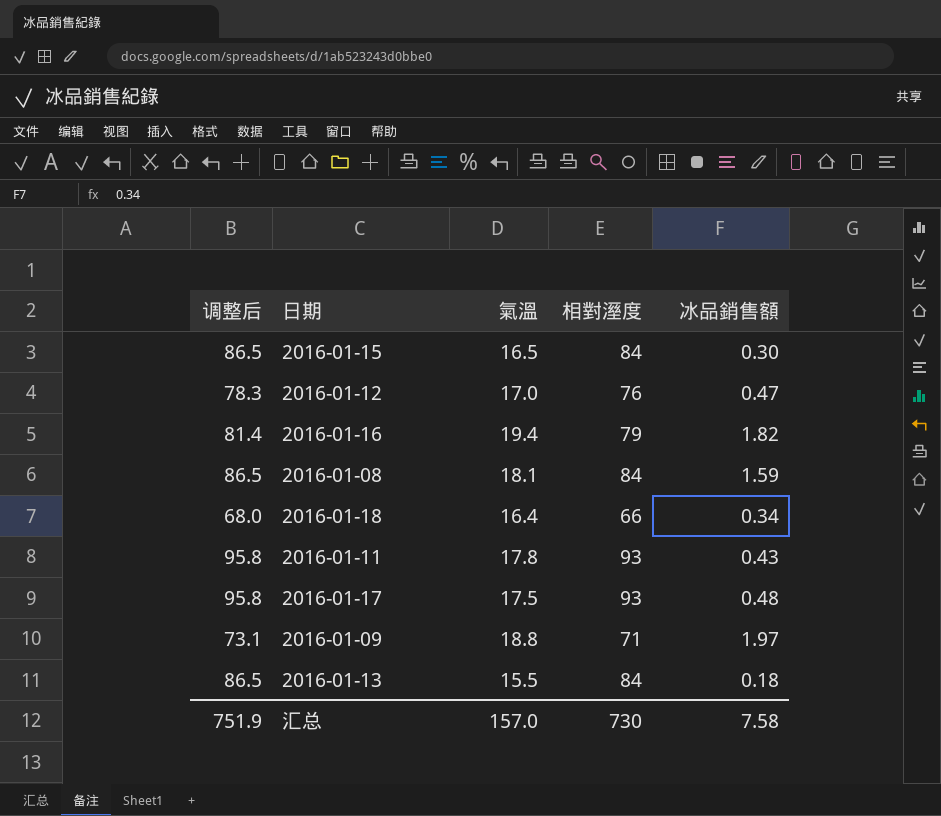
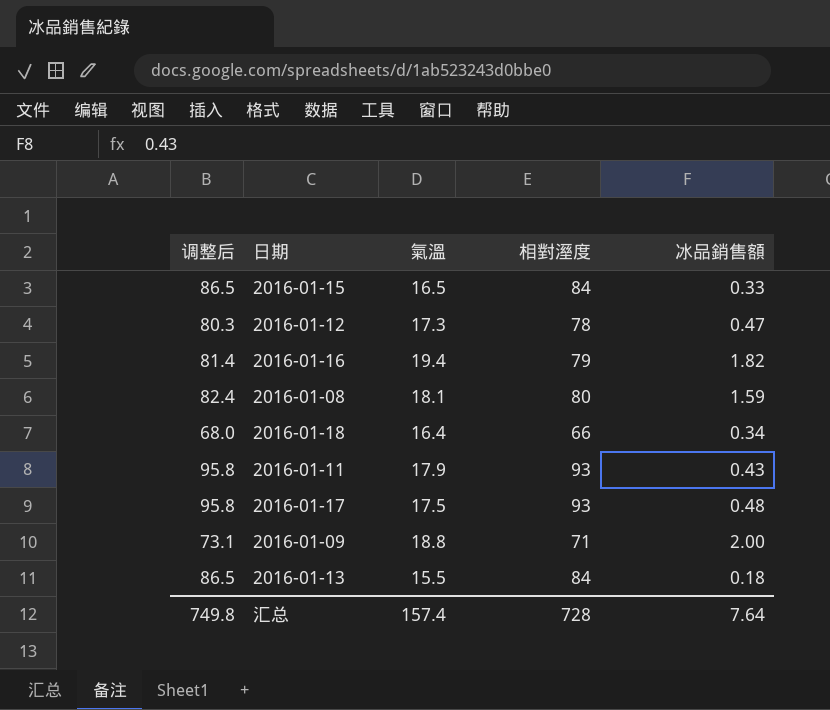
2016-01-15 | 冰品銷售額: 0.30 -> 0.33
2016-01-12 | 调整后: 78.3 -> 80.3
2016-01-12 | 氣溫: 17.0 -> 17.3
2016-01-12 | 相對溼度: 76 -> 78
2016-01-08 | 调整后: 86.5 -> 82.4
2016-01-08 | 相對溼度: 84 -> 80
2016-01-11 | 氣溫: 17.8 -> 17.9
2016-01-09 | 冰品銷售額: 1.97 -> 2.00
汇总 | 调整后: 751.9 -> 749.8
汇总 | 氣溫: 157.0 -> 157.4
汇总 | 相對溼度: 730 -> 728
汇总 | 冰品銷售額: 7.58 -> 7.64

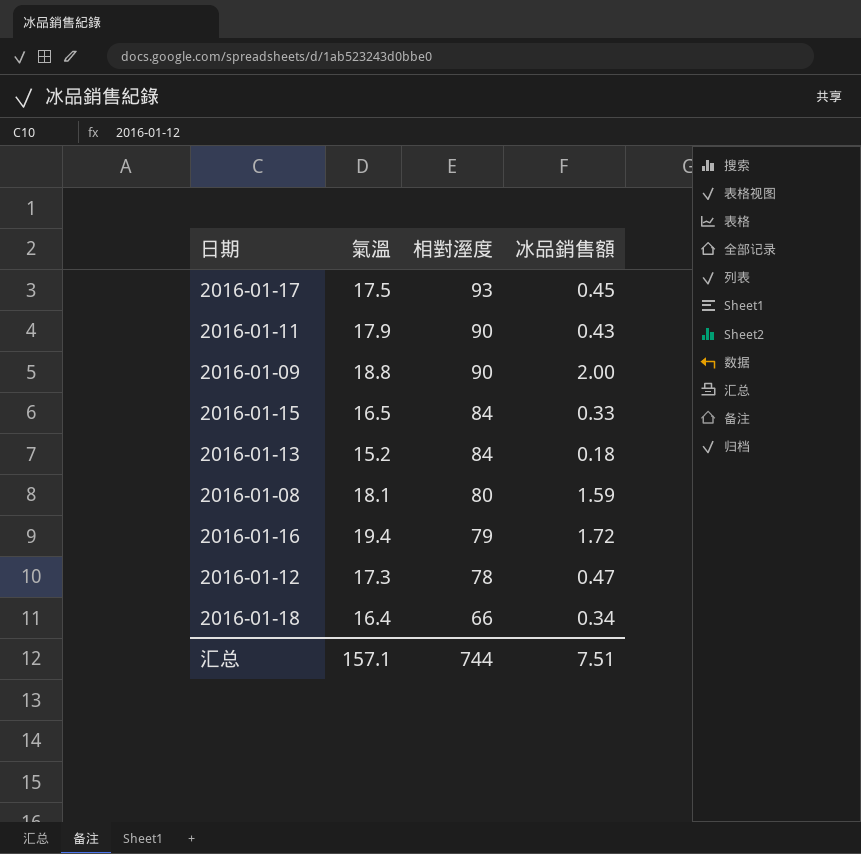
row order: none -> 相對溼度 descending
column 调整后 | formula: [相對溼度] * 1.03 -> none
2016-01-17 | 冰品銷售額: 0.48 -> 0.45
2016-01-11 | 相對溼度: 93 -> 90
2016-01-09 | 相對溼度: 71 -> 90
2016-01-13 | 氣溫: 15.5 -> 15.2
2016-01-16 | 冰品銷售額: 1.82 -> 1.72
汇总 | 氣溫: 157.4 -> 157.1
汇总 | 相對溼度: 728 -> 744
汇总 | 冰品銷售額: 7.64 -> 7.51

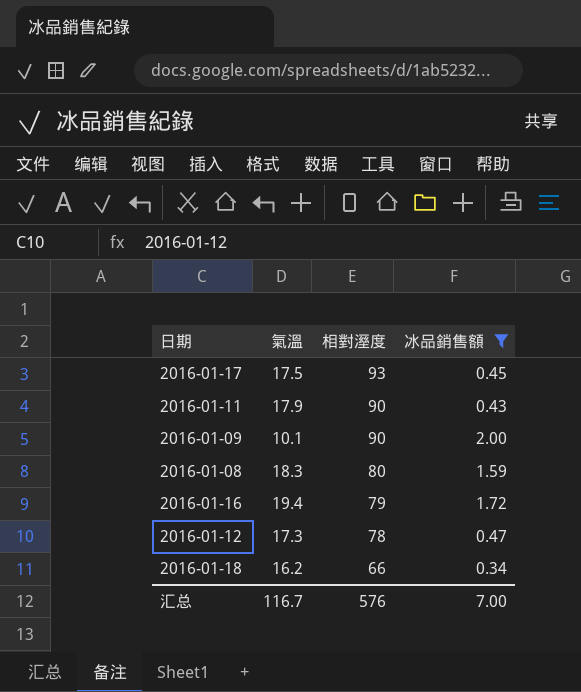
filter: none -> 冰品銷售額 >= 0.34
2016-01-09 | 氣溫: 18.8 -> 10.1
2016-01-08 | 氣溫: 18.1 -> 18.3
2016-01-18 | 氣溫: 16.4 -> 16.2
汇总 | 氣溫: 157.1 -> 116.7
汇总 | 相對溼度: 744 -> 576
汇总 | 冰品銷售額: 7.51 -> 7.00

